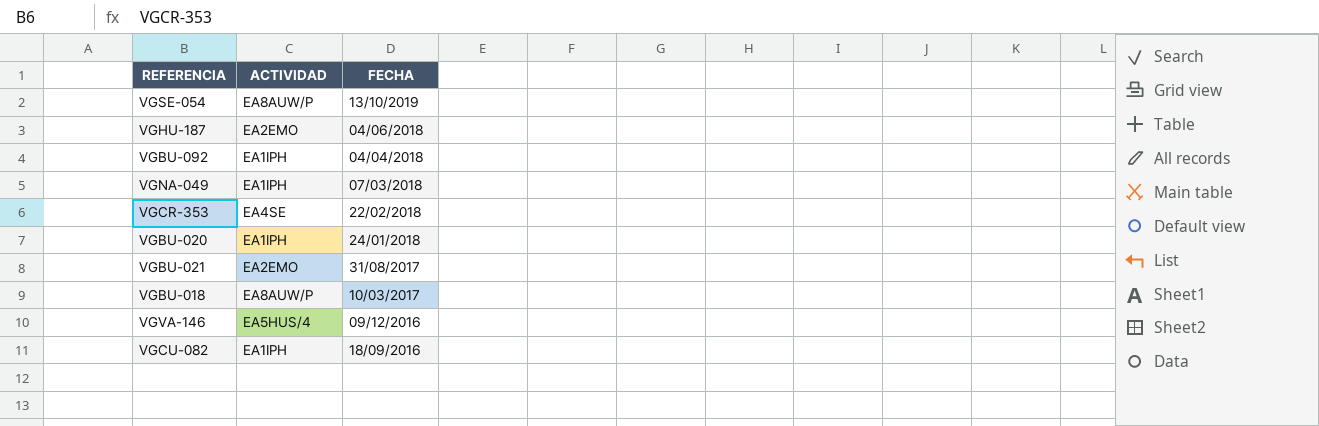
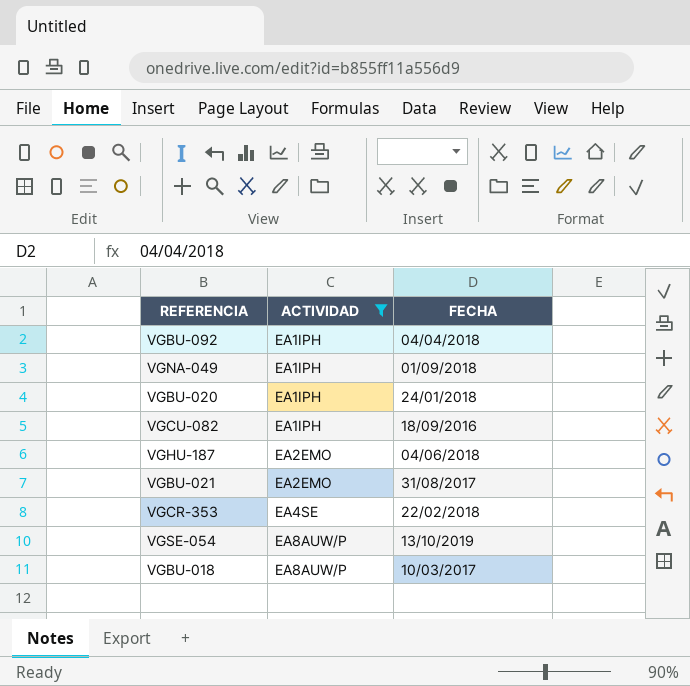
filter: none -> ACTIVIDAD != EA5HUS/4
row order: FECHA descending -> ACTIVIDAD ascending
VGNA-049 | FECHA: 07/03/2018 -> 01/09/2018

